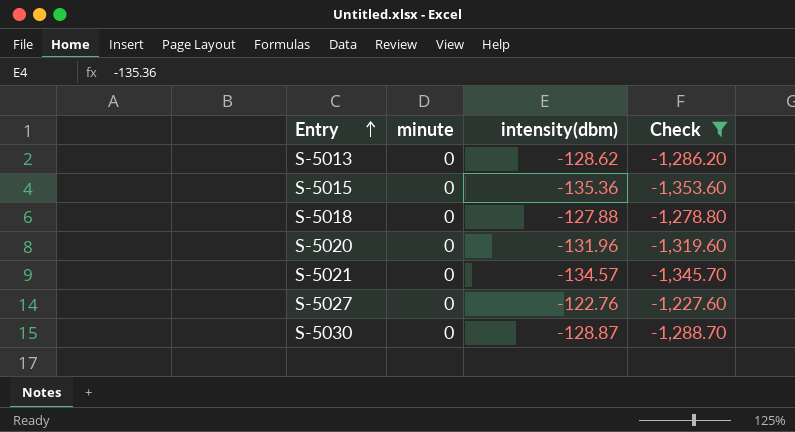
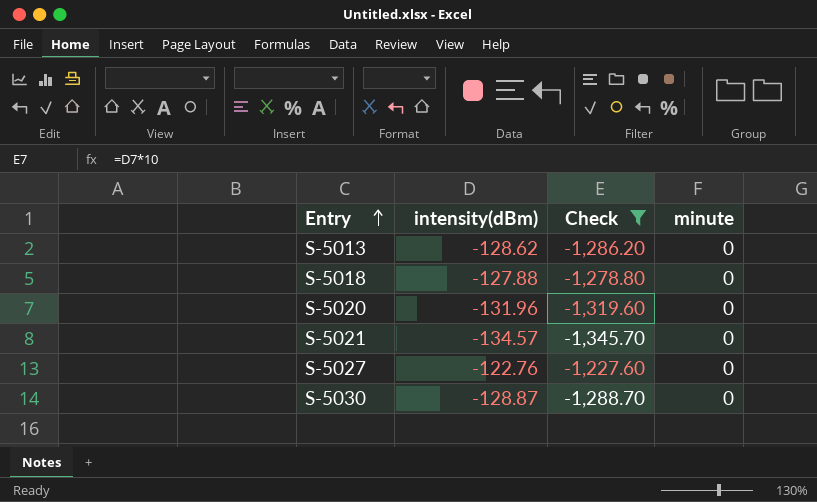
column name: intensity(dbm) -> intensity(dBm)
column minute | position: 2 -> 4
row S-5015: 0 | -135.36 | -1,353.60 -> none

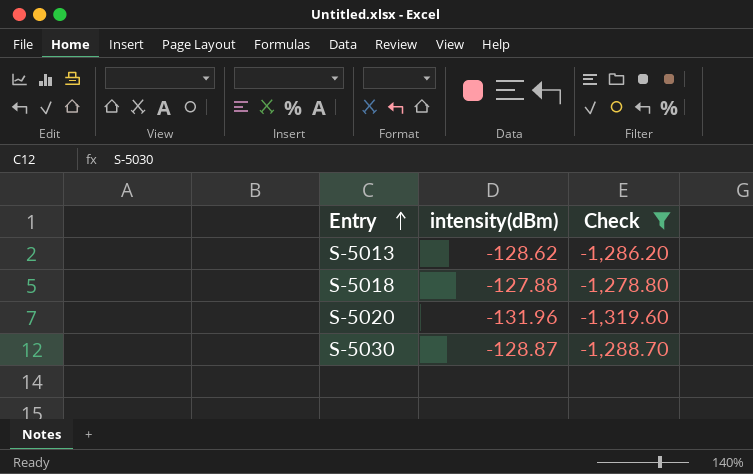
column minute | position: 4 -> none
row S-5021: -134.57 | -1,345.70 | 0 -> none
row S-5027: -122.76 | -1,227.60 | 0 -> none

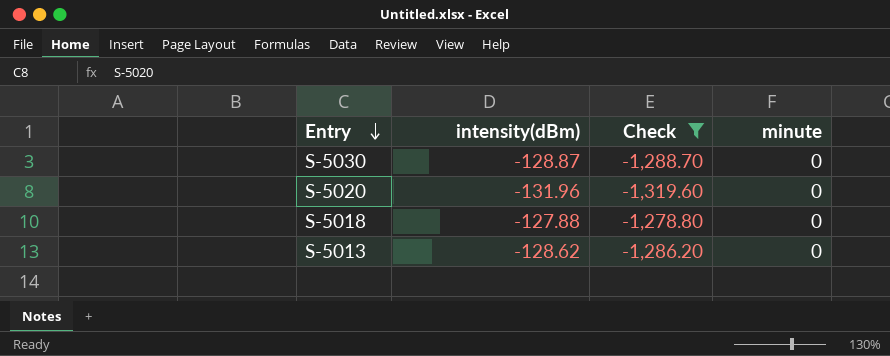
row order: Entry ascending -> Entry descending
column minute | position: none -> 4

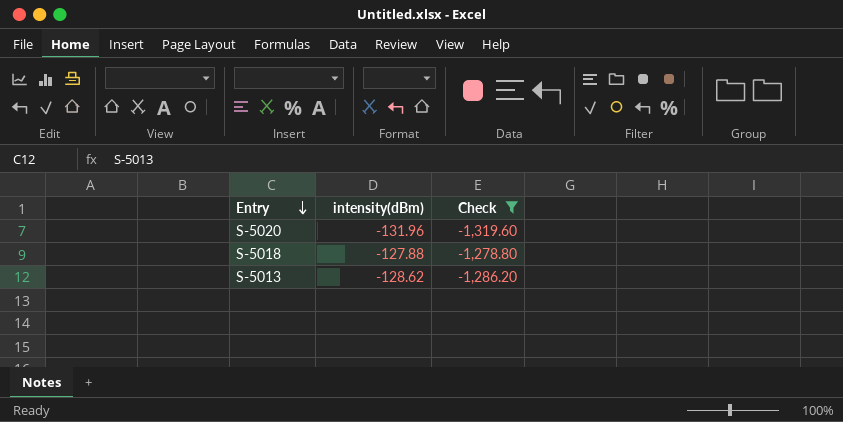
column minute | position: 4 -> none
row S-5030: -128.87 | -1,288.70 | 0 -> none

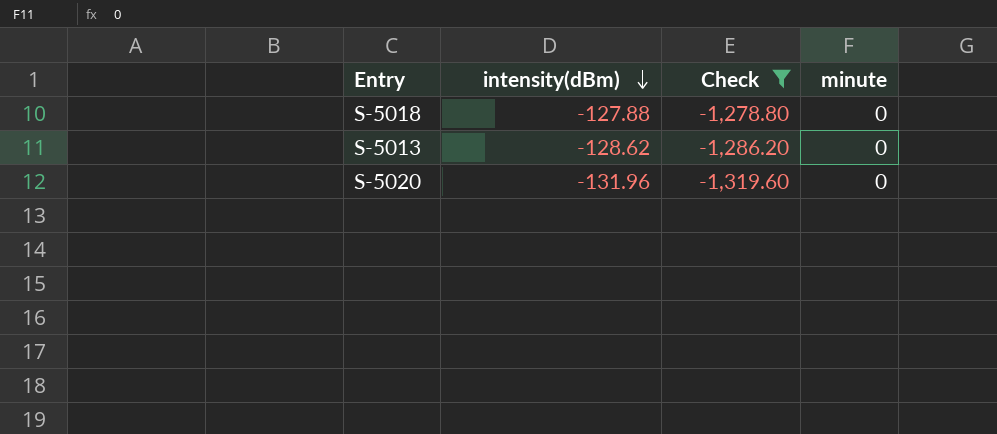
row order: Entry descending -> intensity(dBm) descending
column minute | position: none -> 4

